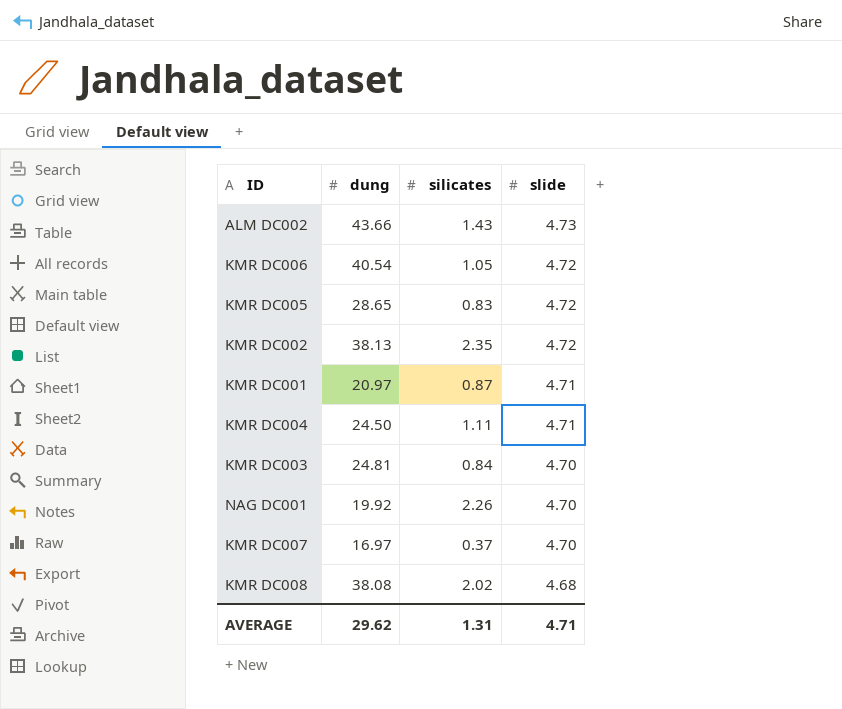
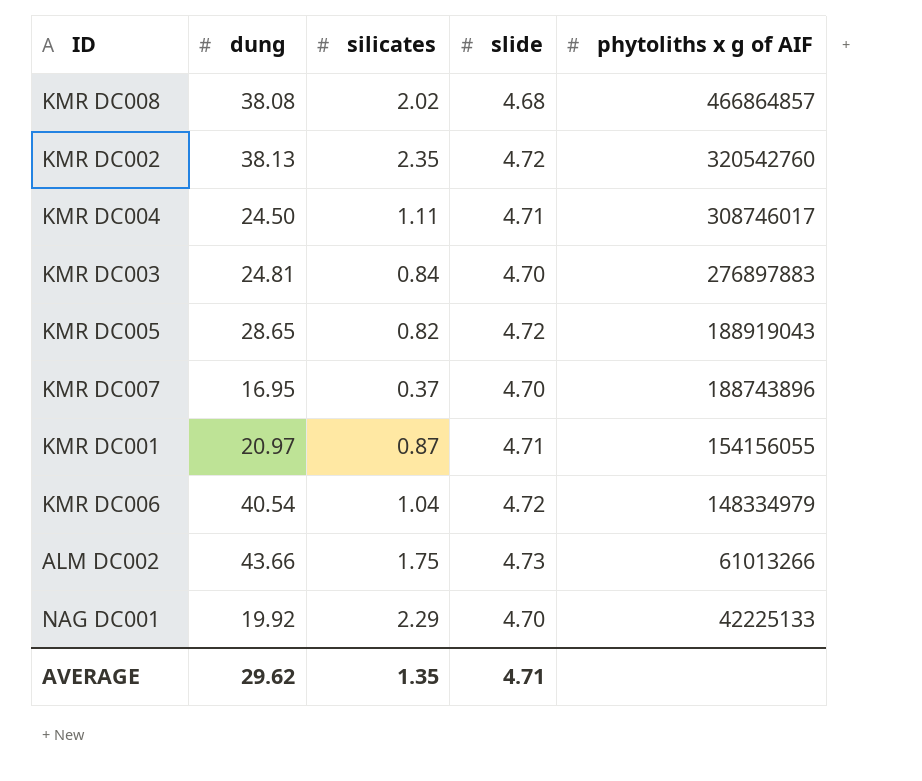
row order: slide descending -> phytoliths x g of AIF descending
column phytoliths x g of AIF | position: none -> 5
KMR DC005 | silicates: 0.83 -> 0.82
KMR DC007 | dung: 16.97 -> 16.95
KMR DC006 | silicates: 1.05 -> 1.04
ALM DC002 | silicates: 1.43 -> 1.75
NAG DC001 | silicates: 2.26 -> 2.29
AVERAGE | silicates: 1.31 -> 1.35

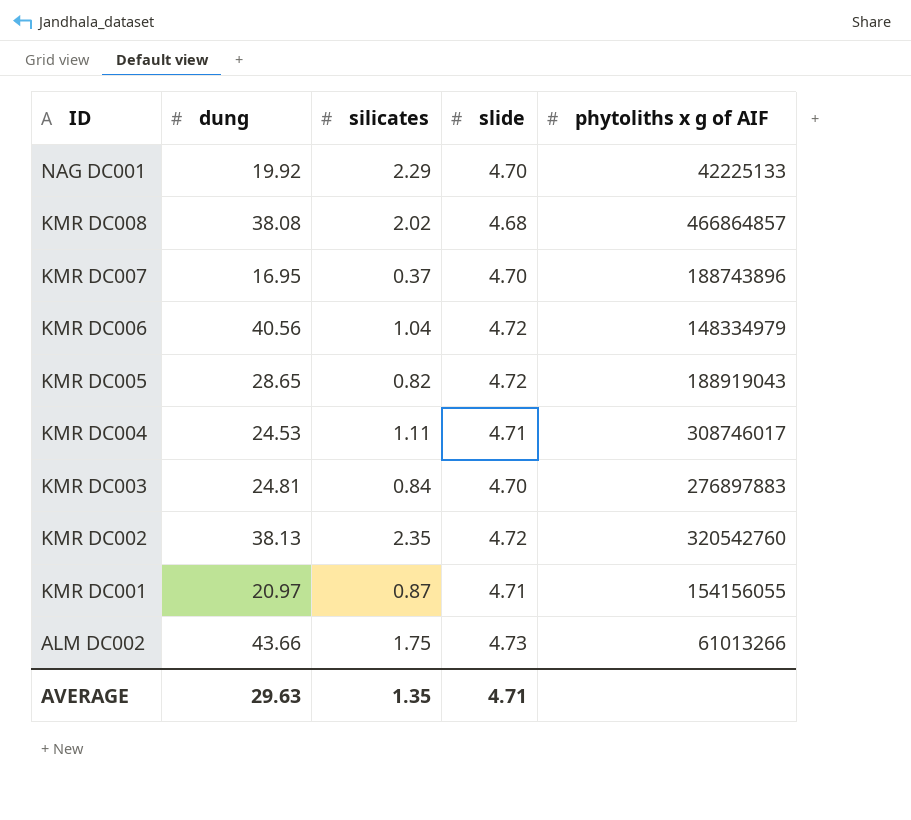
row order: phytoliths x g of AIF descending -> ID descending
KMR DC006 | dung: 40.54 -> 40.56
KMR DC004 | dung: 24.50 -> 24.53
AVERAGE | dung: 29.62 -> 29.63

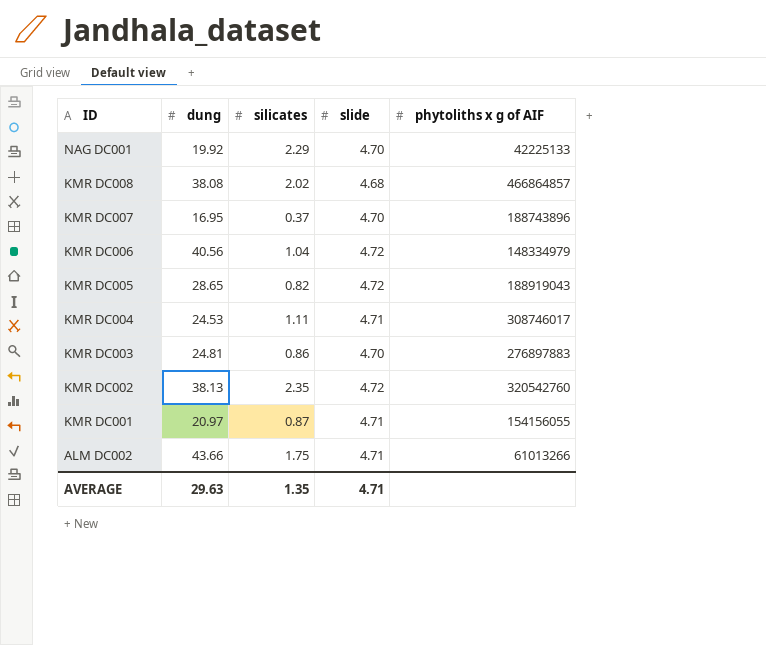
KMR DC003 | silicates: 0.84 -> 0.86
ALM DC002 | slide: 4.73 -> 4.71

